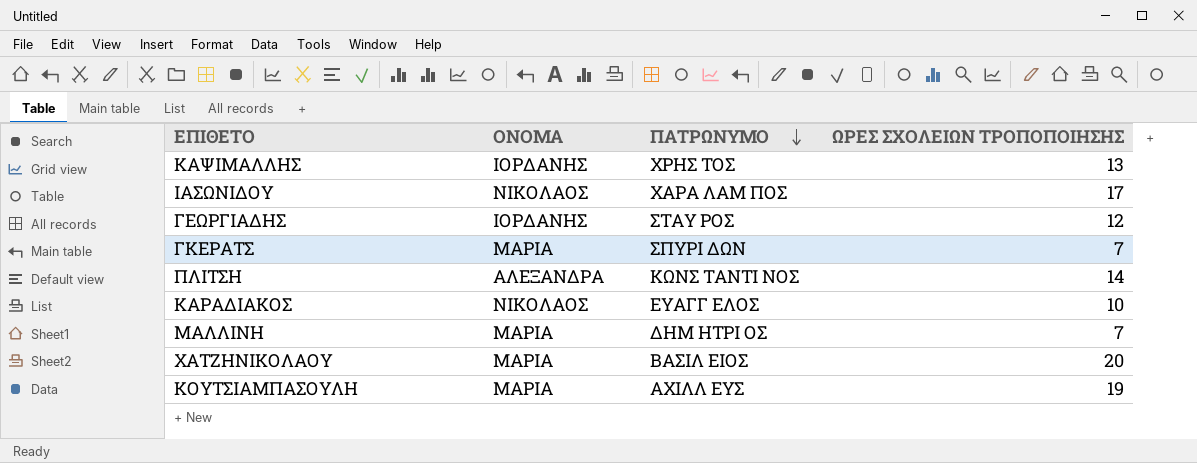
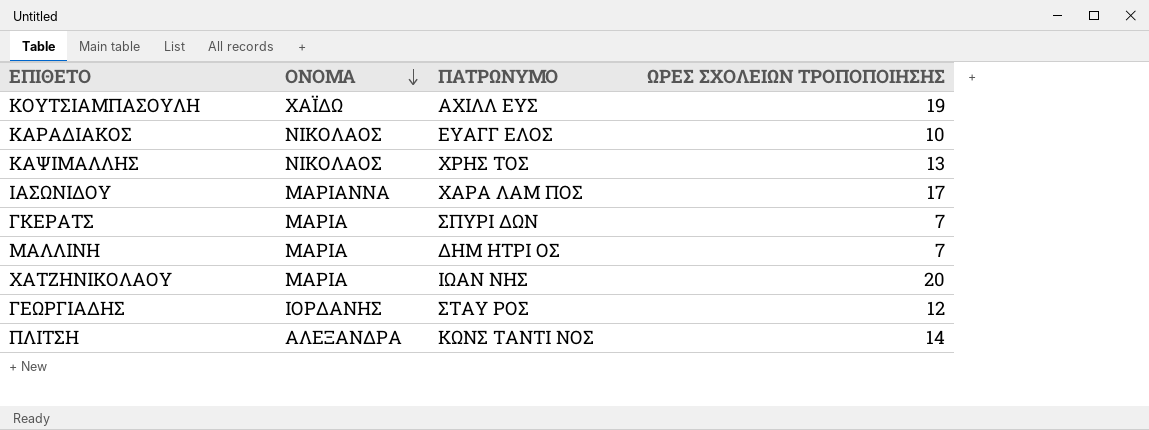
row order: ΠΑΤΡΩΝΥΜΟ descending -> ΟΝΟΜΑ descending
ΚΟΥΤΣΙΑΜΠΑΣΟΥΛΗ | ΟΝΟΜΑ: ΜΑΡΙΑ -> ΧΑΪΔΩ
ΚΑΨΙΜΑΛΛΗΣ | ΟΝΟΜΑ: ΙΟΡΔΑΝΗΣ -> ΝΙΚΟΛΑΟΣ
ΙΑΣΩΝΙΔΟΥ | ΟΝΟΜΑ: ΝΙΚΟΛΑΟΣ -> ΜΑΡΙΑΝΝΑ
ΧΑΤΖΗΝΙΚΟΛΑΟΥ | ΠΑΤΡΩΝΥΜΟ: ΒΑΣΙΛ ΕΙΟΣ -> ΙΩΑΝ ΝΗΣ

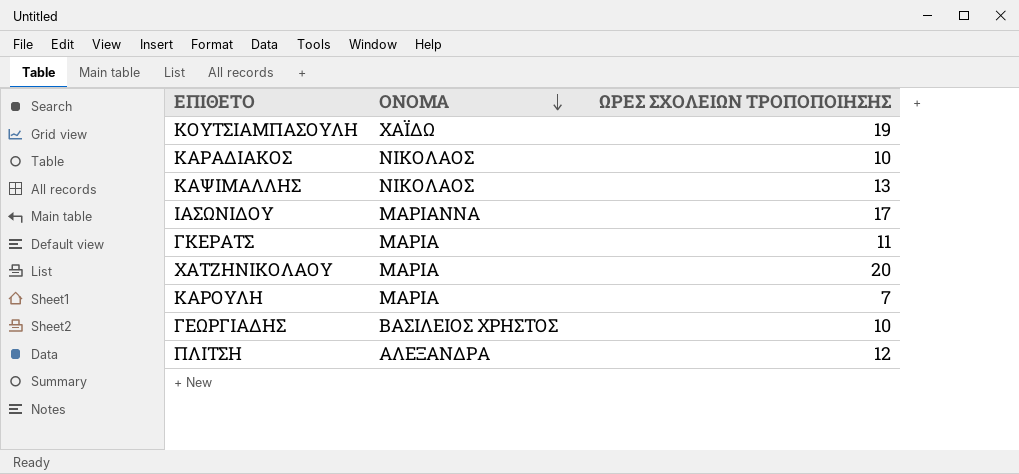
column ΠΑΤΡΩΝΥΜΟ | position: 3 -> none
row ΜΑΛΛΙΝΗ: ΜΑΡΙΑ | ΔΗΜ ΗΤΡΙ ΟΣ | 7 -> none
ΓΚΕΡΑΤΣ | ΩΡΕΣ ΣΧΟΛΕΙΩΝ ΤΡΟΠΟΠΟΙΗΣΗΣ: 7 -> 11
row ΚΑΡΟΥΛΗ: none -> ΜΑΡΙΑ | 7
ΓΕΩΡΓΙΑΔΗΣ | ΟΝΟΜΑ: ΙΟΡΔΑΝΗΣ -> ΒΑΣΙΛΕΙΟΣ ΧΡΗΣΤΟΣ
ΓΕΩΡΓΙΑΔΗΣ | ΩΡΕΣ ΣΧΟΛΕΙΩΝ ΤΡΟΠΟΠΟΙΗΣΗΣ: 12 -> 10
ΠΛΙΤΣΗ | ΩΡΕΣ ΣΧΟΛΕΙΩΝ ΤΡΟΠΟΠΟΙΗΣΗΣ: 14 -> 12

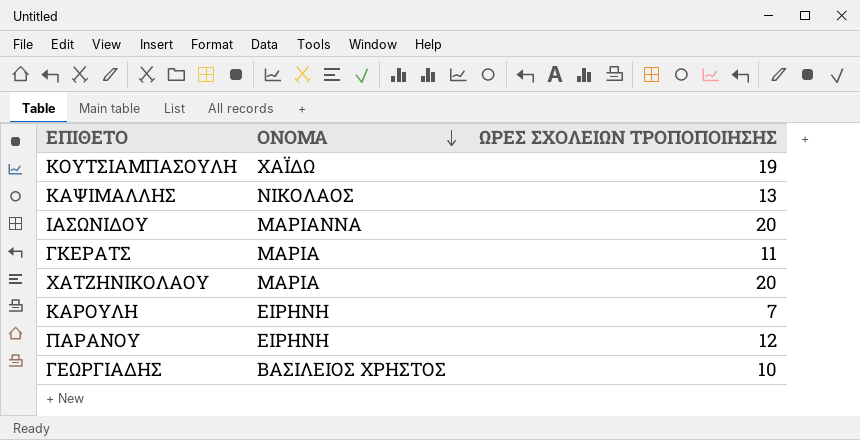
row ΚΑΡΑΔΙΑΚΟΣ: ΝΙΚΟΛΑΟΣ | 10 -> none
row ΠΛΙΤΣΗ: ΑΛΕΞΑΝΔΡΑ | 12 -> none
ΙΑΣΩΝΙΔΟΥ | ΩΡΕΣ ΣΧΟΛΕΙΩΝ ΤΡΟΠΟΠΟΙΗΣΗΣ: 17 -> 20
ΚΑΡΟΥΛΗ | ΟΝΟΜΑ: ΜΑΡΙΑ -> ΕΙΡΗΝΗ
row ΠΑΡΑΝΟΥ: none -> ΕΙΡΗΝΗ | 12

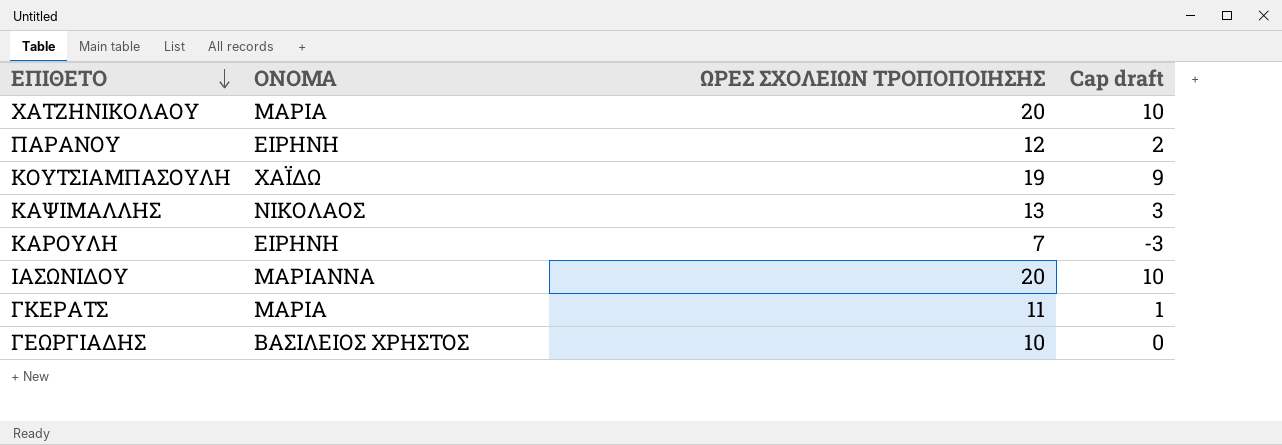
row order: ΟΝΟΜΑ descending -> ΕΠΙΘΕΤΟ descending
column Cap draft | formula: none -> [ΩΡΕΣ ΣΧΟΛΕΙΩΝ ΤΡΟΠΟΠΟΙΗΣΗΣ] - 10

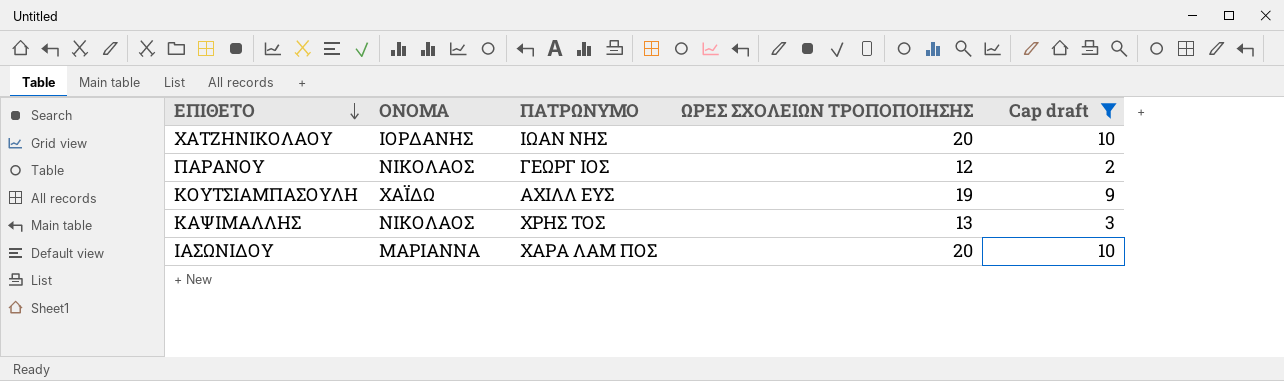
filter: none -> Cap draft >= 2
column ΠΑΤΡΩΝΥΜΟ | position: none -> 3
ΧΑΤΖΗΝΙΚΟΛΑΟΥ | ΟΝΟΜΑ: ΜΑΡΙΑ -> ΙΟΡΔΑΝΗΣ
ΠΑΡΑΝΟΥ | ΟΝΟΜΑ: ΕΙΡΗΝΗ -> ΝΙΚΟΛΑΟΣ

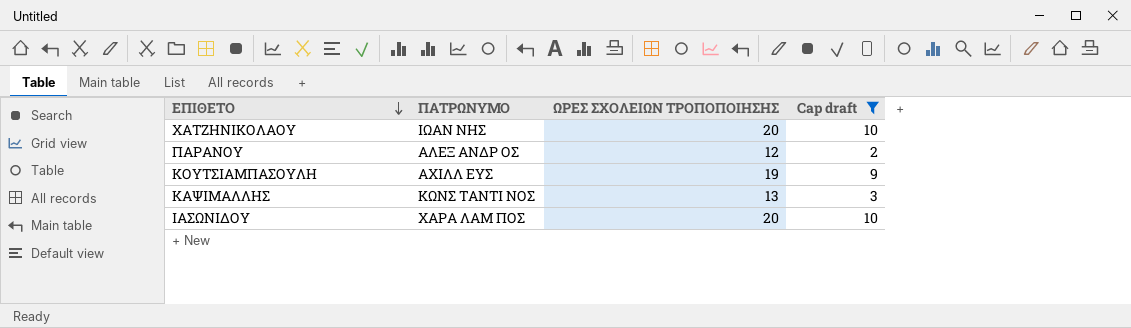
column ΟΝΟΜΑ | position: 2 -> none
ΠΑΡΑΝΟΥ | ΠΑΤΡΩΝΥΜΟ: ΓΕΩΡΓ ΙΟΣ -> ΑΛΕΞ ΑΝΔΡ ΟΣ
ΚΑΨΙΜΑΛΛΗΣ | ΠΑΤΡΩΝΥΜΟ: ΧΡΗΣ ΤΟΣ -> ΚΩΝΣ ΤΑΝΤΙ ΝΟΣ

